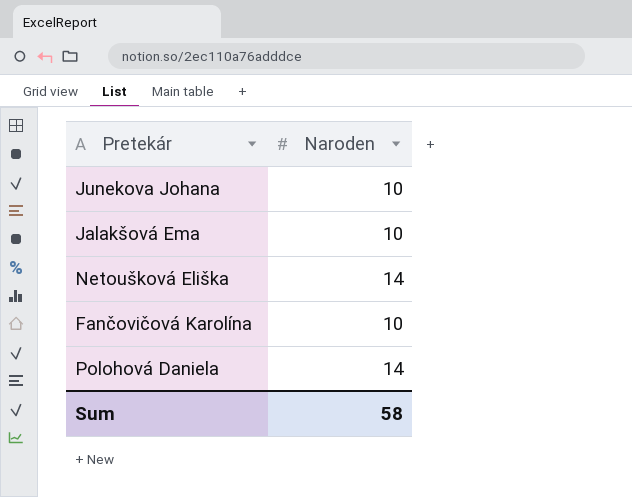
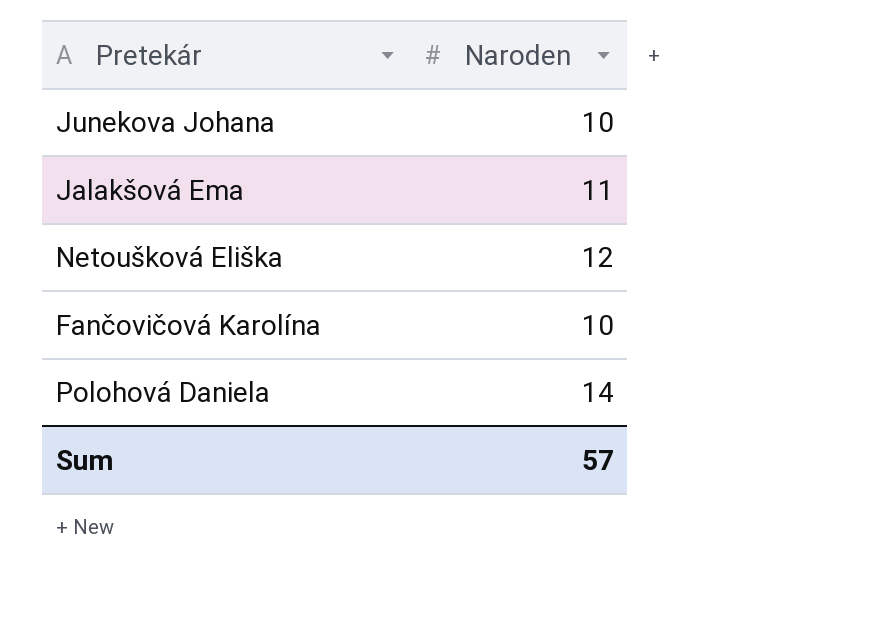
Jalakšová Ema | Naroden: 10 -> 11
Netoušková Eliška | Naroden: 14 -> 12
Sum | Naroden: 58 -> 57

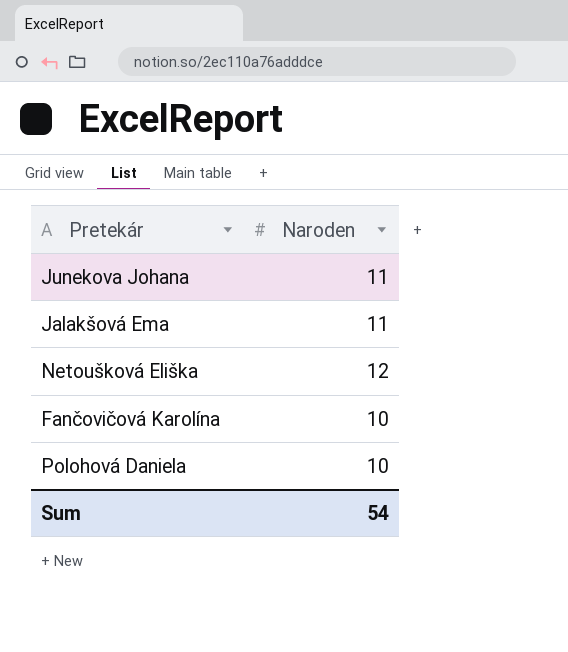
Junekova Johana | Naroden: 10 -> 11
Polohová Daniela | Naroden: 14 -> 10
Sum | Naroden: 57 -> 54

